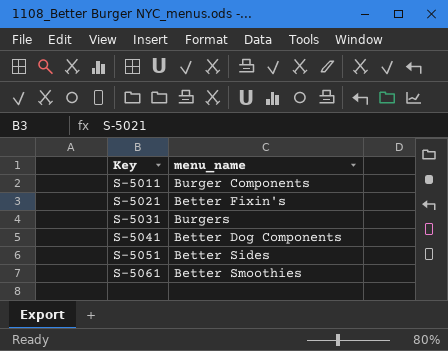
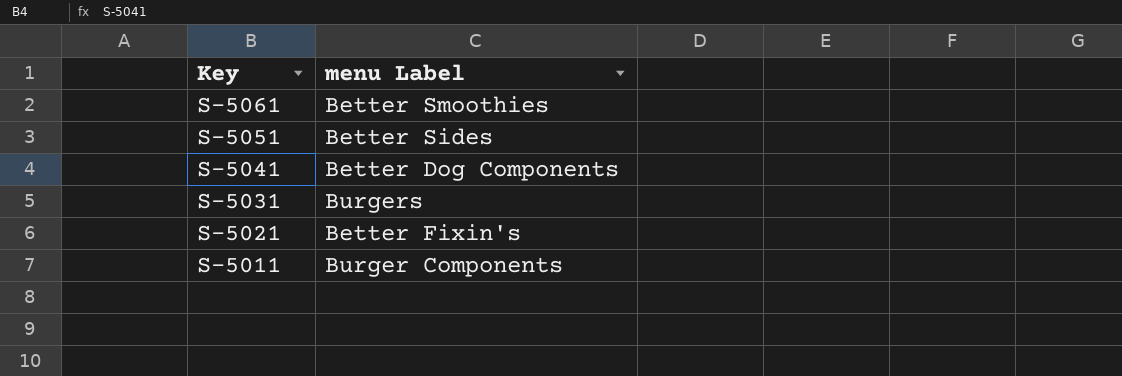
row order: Key ascending -> Key descending
column name: menu_name -> menu Label

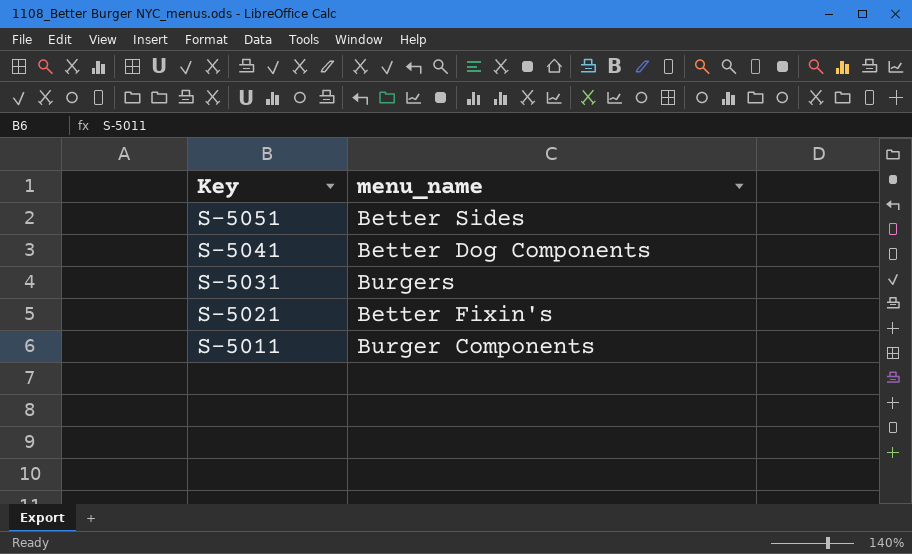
column name: menu Label -> menu_name
row S-5061: Better Smoothies -> none

